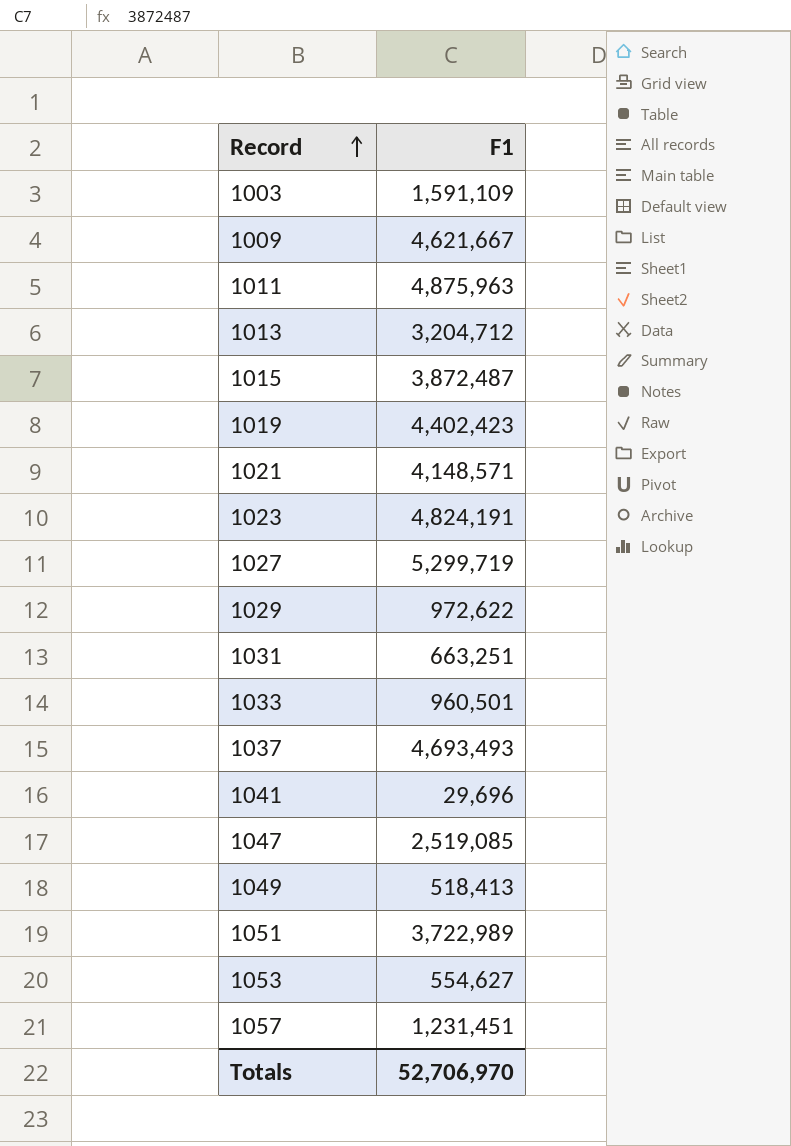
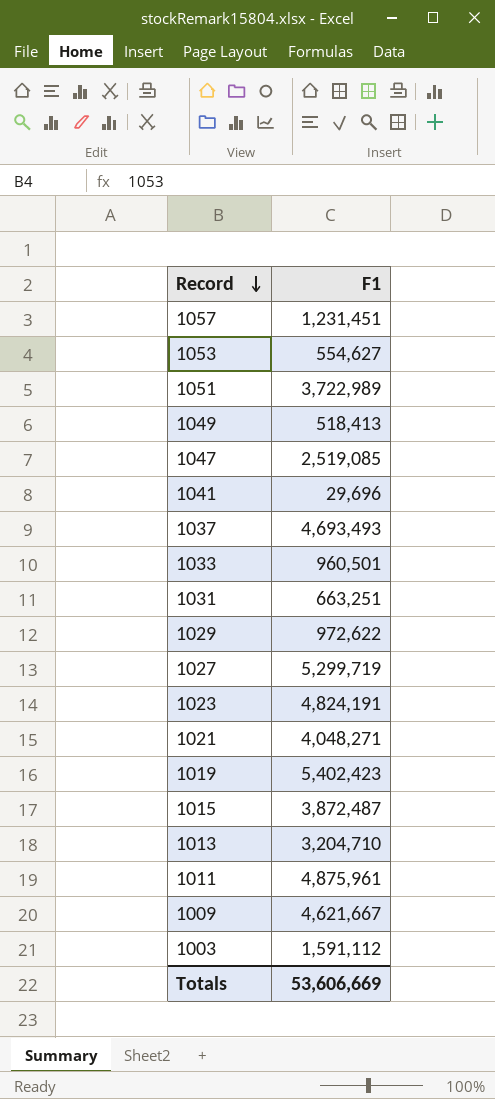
row order: Record ascending -> Record descending
1021 | F1: 4,148,571 -> 4,048,271
1019 | F1: 4,402,423 -> 5,402,423
1013 | F1: 3,204,712 -> 3,204,710
1011 | F1: 4,875,963 -> 4,875,961
1003 | F1: 1,591,109 -> 1,591,112
Totals | F1: 52,706,970 -> 53,606,669

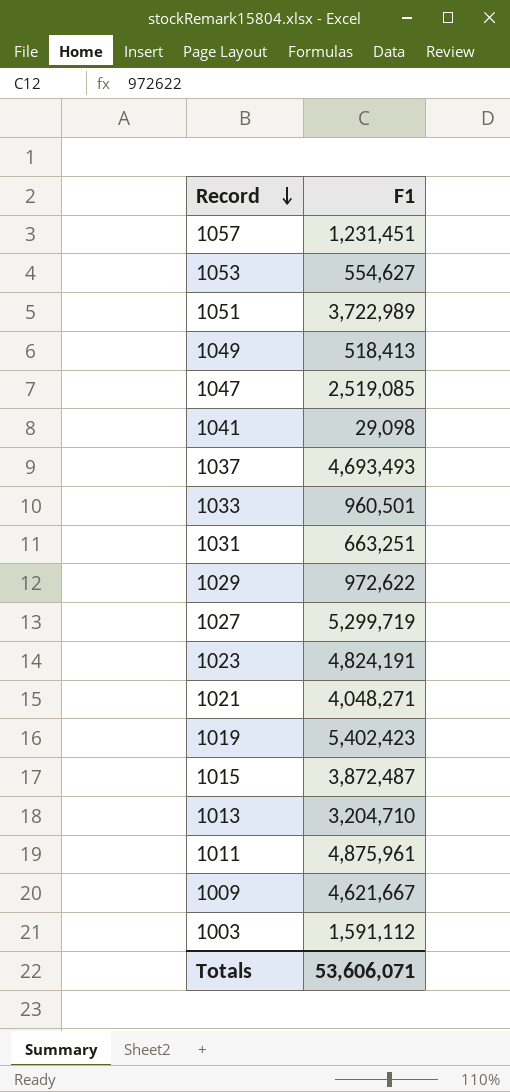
1041 | F1: 29,696 -> 29,098
Totals | F1: 53,606,669 -> 53,606,071

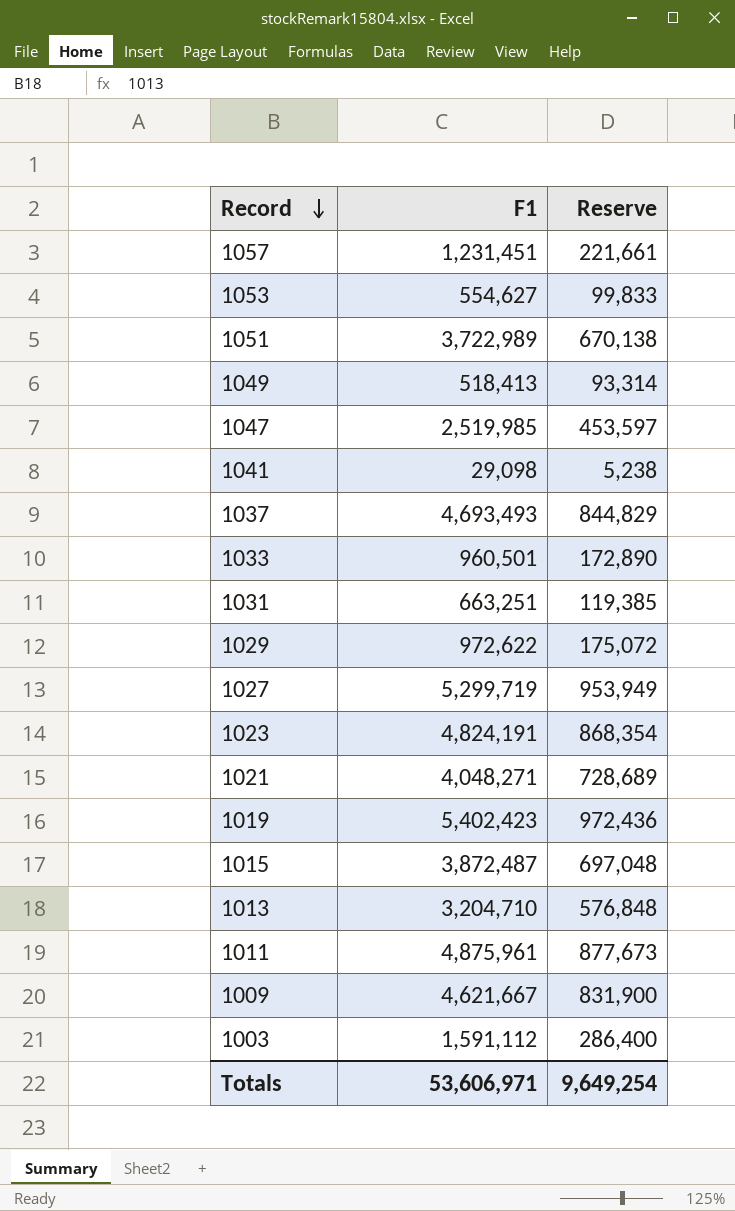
column Reserve | formula: none -> [F1] * 0.18
1047 | F1: 2,519,085 -> 2,519,985
Totals | F1: 53,606,071 -> 53,606,971

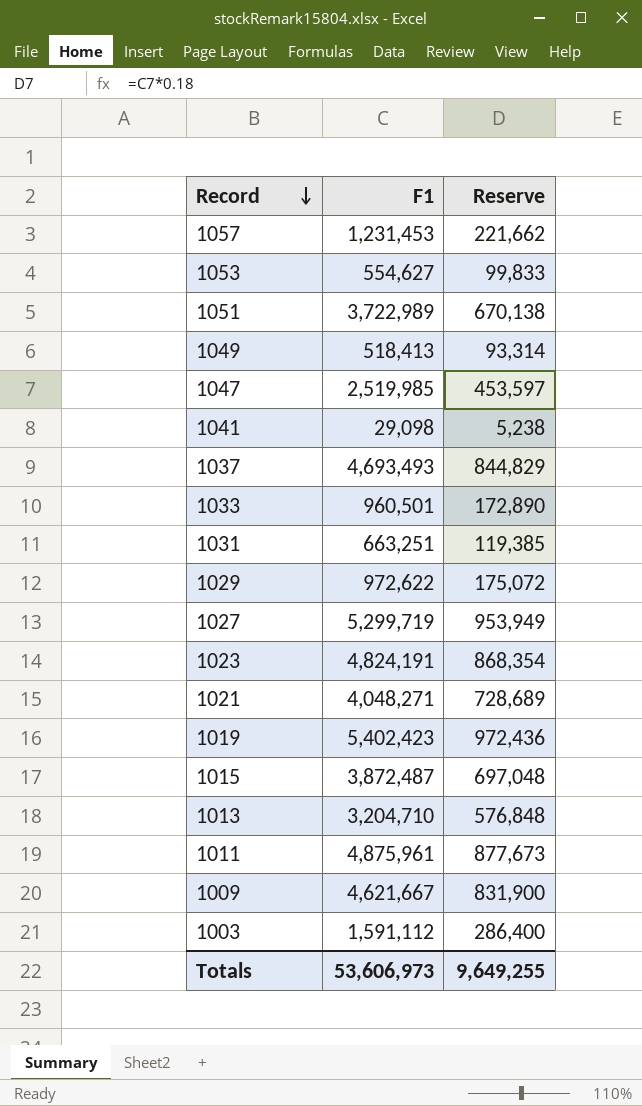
1057 | F1: 1,231,451 -> 1,231,453
1057 | Reserve: 221,661 -> 221,662
Totals | F1: 53,606,971 -> 53,606,973
Totals | Reserve: 9,649,254 -> 9,649,255

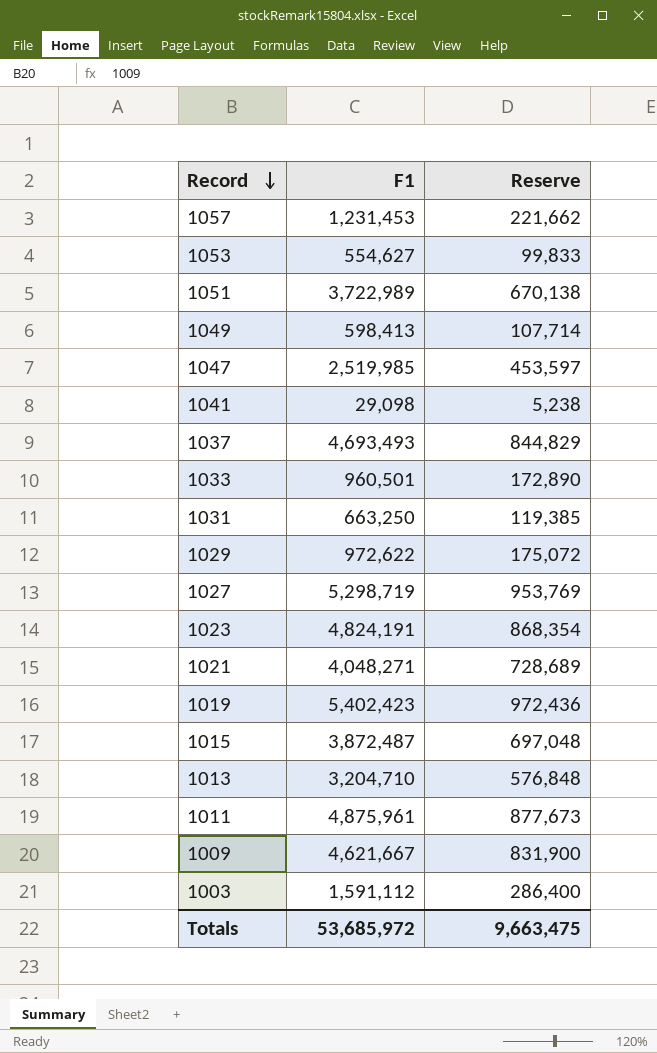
1049 | F1: 518,413 -> 598,413
1049 | Reserve: 93,314 -> 107,714
1031 | F1: 663,251 -> 663,250
1027 | F1: 5,299,719 -> 5,298,719
1027 | Reserve: 953,949 -> 953,769
Totals | F1: 53,606,973 -> 53,685,972
Totals | Reserve: 9,649,255 -> 9,663,475

